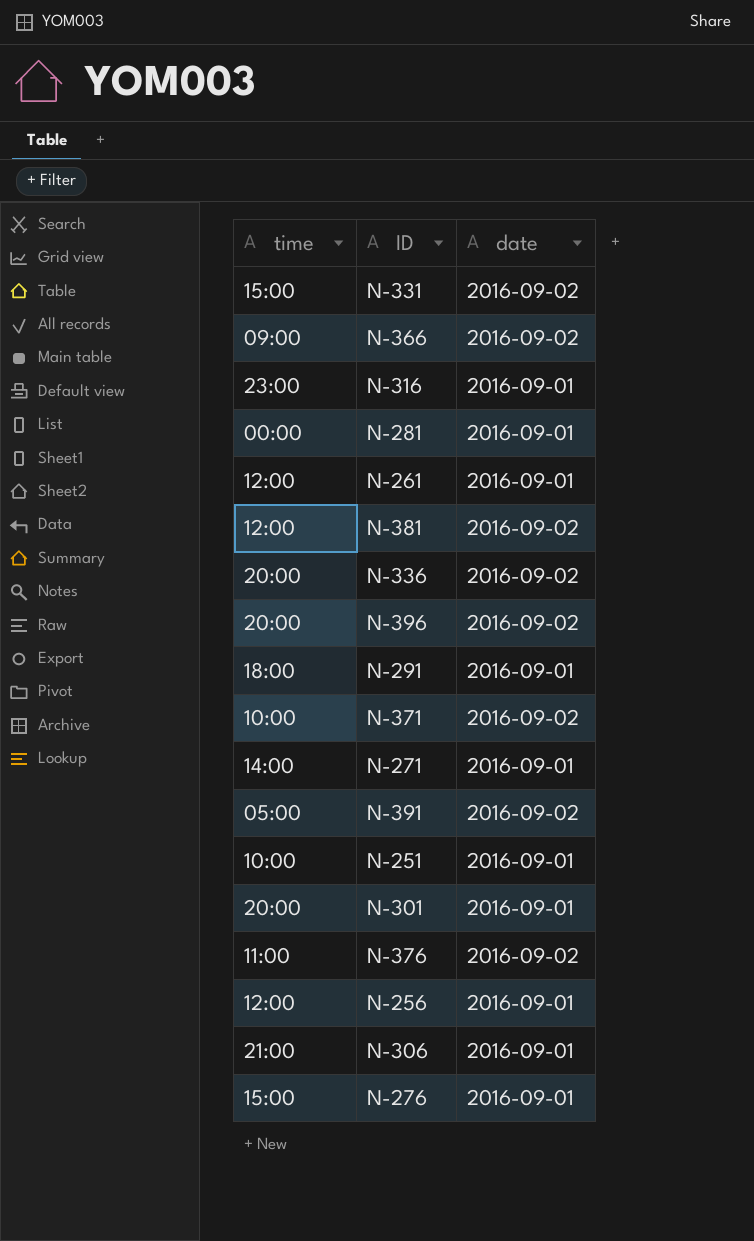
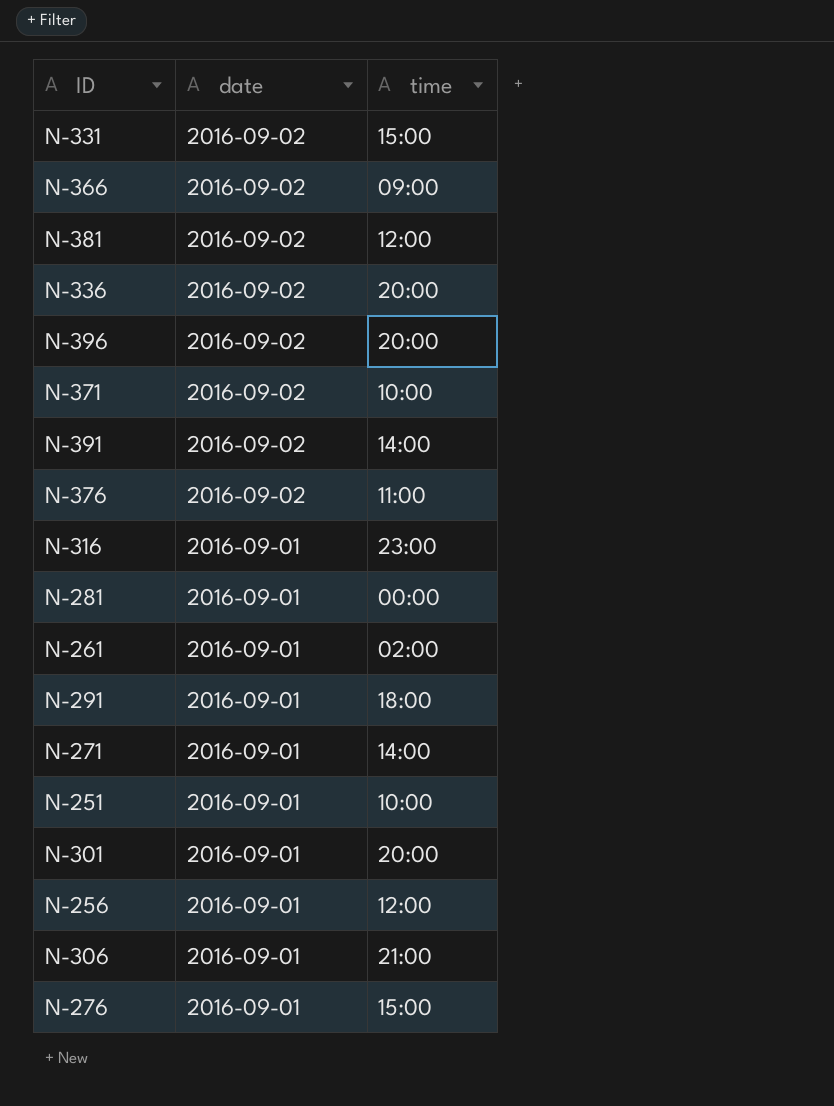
row order: none -> date descending
column time | position: 1 -> 3
N-391 | time: 05:00 -> 14:00
N-261 | time: 12:00 -> 02:00

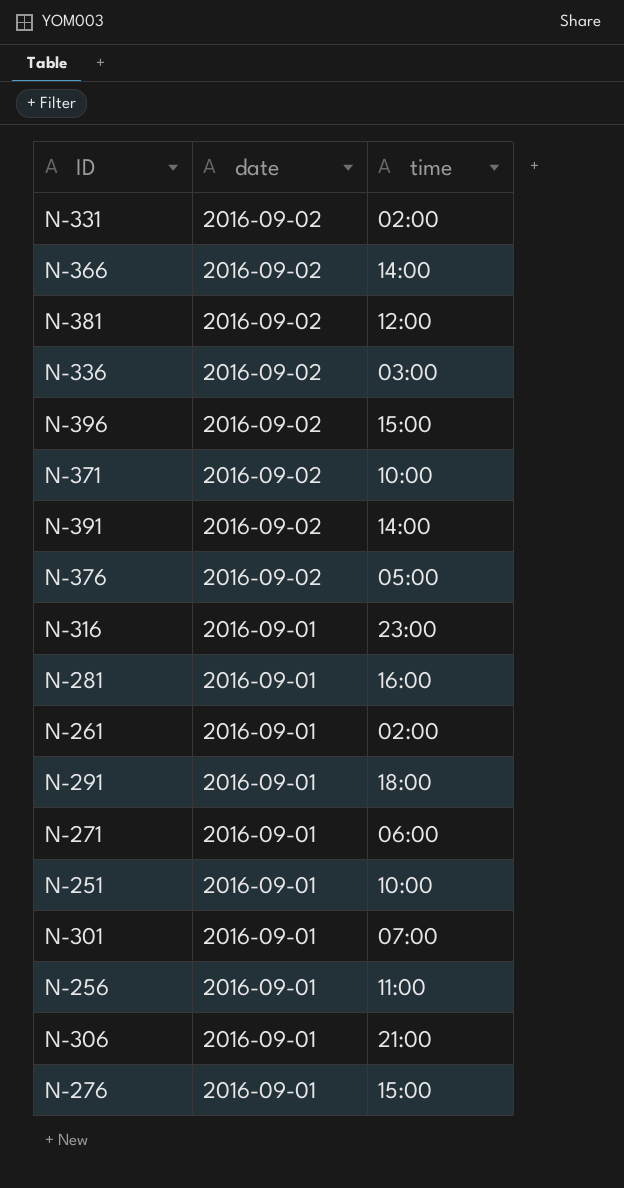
N-331 | time: 15:00 -> 02:00
N-366 | time: 09:00 -> 14:00
N-336 | time: 20:00 -> 03:00
N-396 | time: 20:00 -> 15:00
N-376 | time: 11:00 -> 05:00
N-281 | time: 00:00 -> 16:00
N-271 | time: 14:00 -> 06:00
N-301 | time: 20:00 -> 07:00
N-256 | time: 12:00 -> 11:00

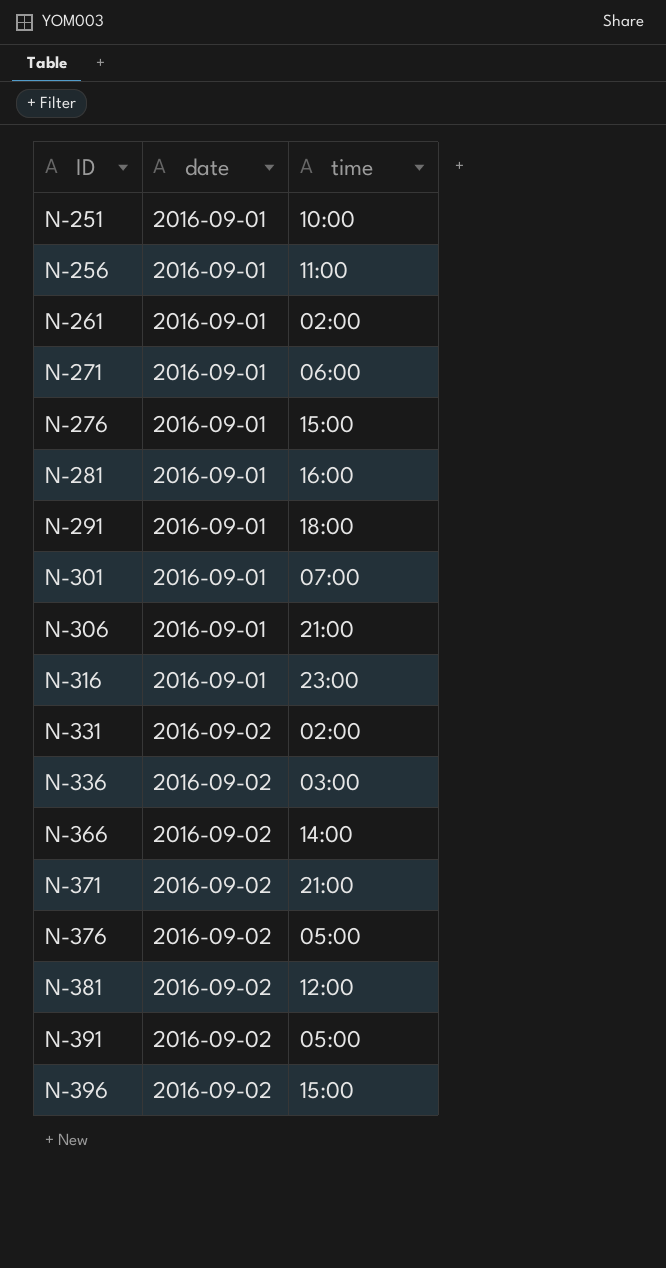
row order: date descending -> ID ascending
N-371 | time: 10:00 -> 21:00
N-391 | time: 14:00 -> 05:00

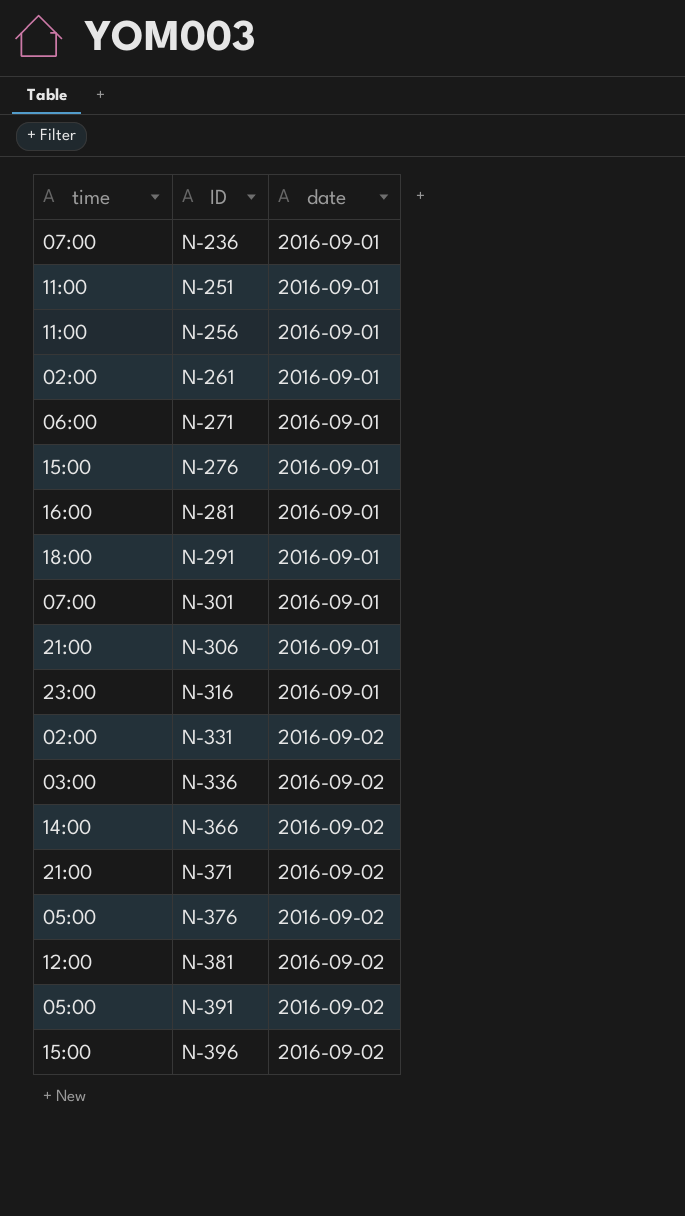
column time | position: 3 -> 1
row N-236: none -> 07:00 | 2016-09-01
N-251 | time: 10:00 -> 11:00

